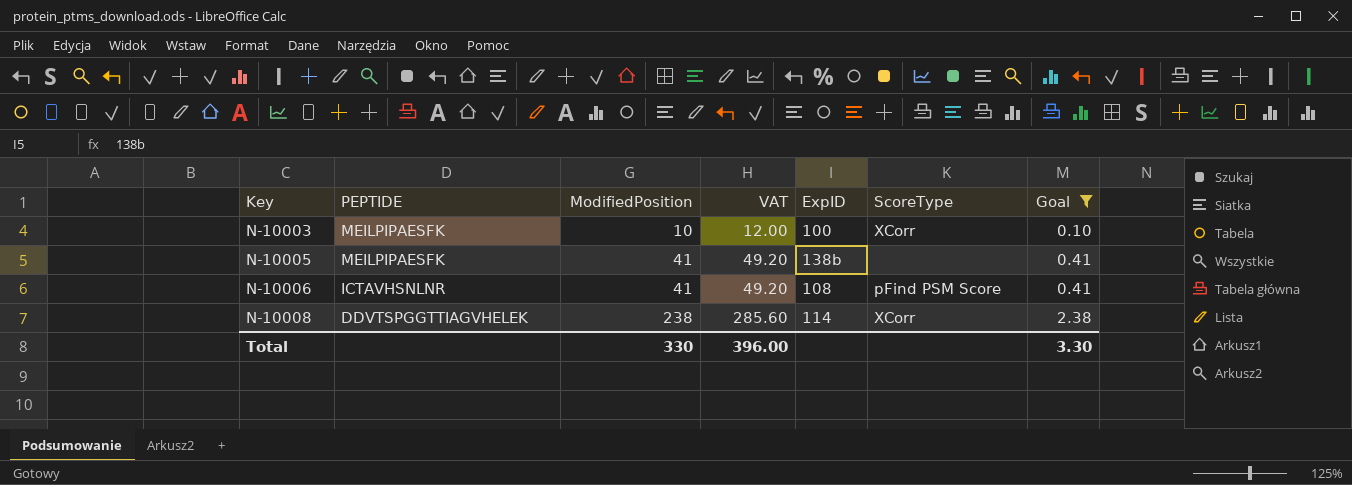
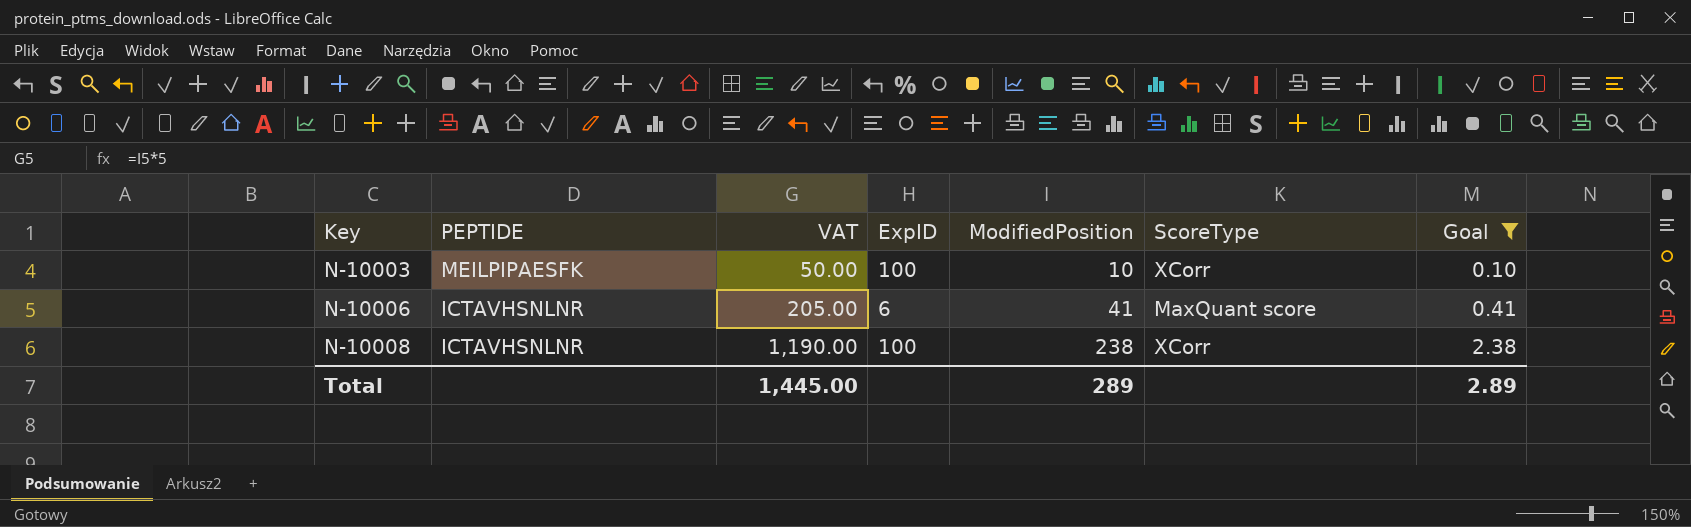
column VAT | formula: [ModifiedPosition] * 1.2 -> [ModifiedPosition] * 5
column ModifiedPosition | position: 3 -> 5
row N-10005: MEILPIPAESFK | 41 | 49.20 | 138b | none | 0.41 -> none
N-10006 | ExpID: 108 -> 6
N-10006 | ScoreType: pFind PSM Score -> MaxQuant score
N-10008 | PEPTIDE: DDVTSPGGTTIAGVHELEK -> ICTAVHSNLNR
N-10008 | ExpID: 114 -> 100
Total | VAT: 396.00 -> 1,445.00
Total | ModifiedPosition: 330 -> 289
Total | Goal: 3.30 -> 2.89

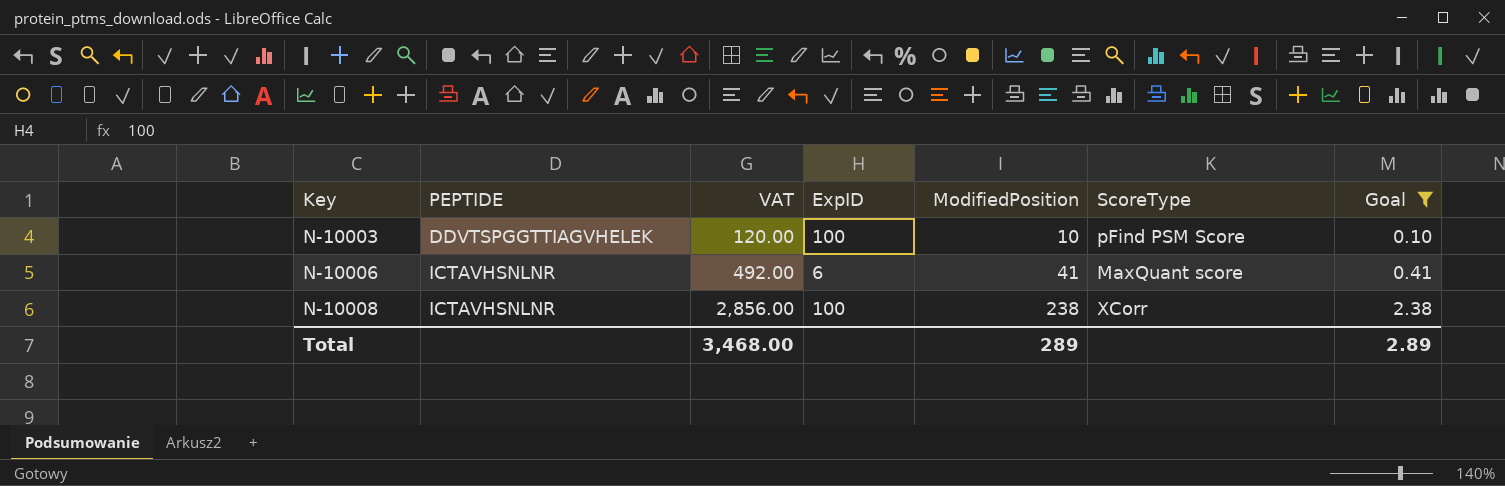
column VAT | formula: [ModifiedPosition] * 5 -> [ModifiedPosition] * 12
N-10003 | PEPTIDE: MEILPIPAESFK -> DDVTSPGGTTIAGVHELEK
N-10003 | ScoreType: XCorr -> pFind PSM Score
Total | VAT: 1,445.00 -> 3,468.00

